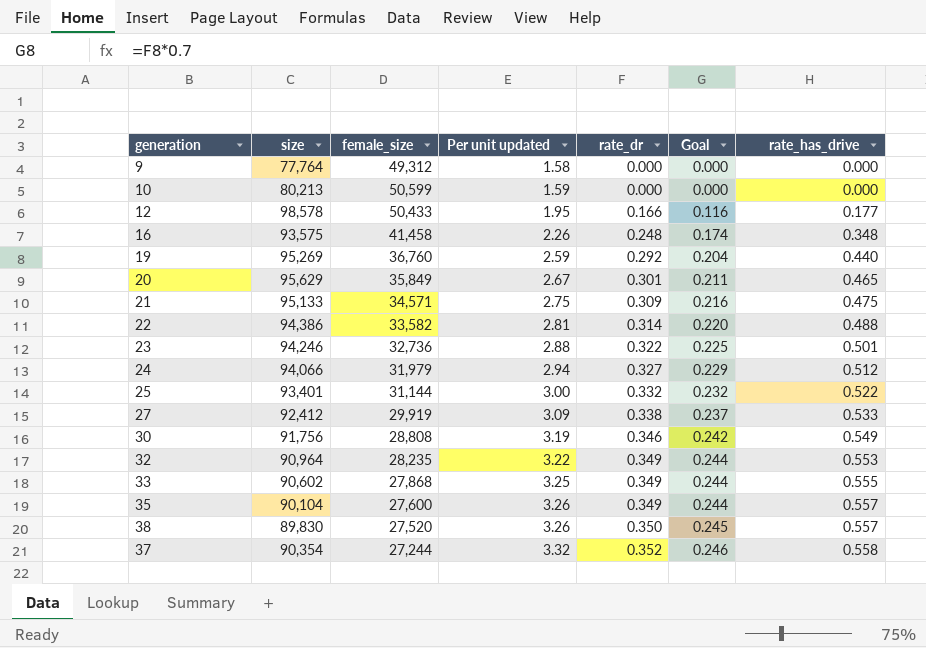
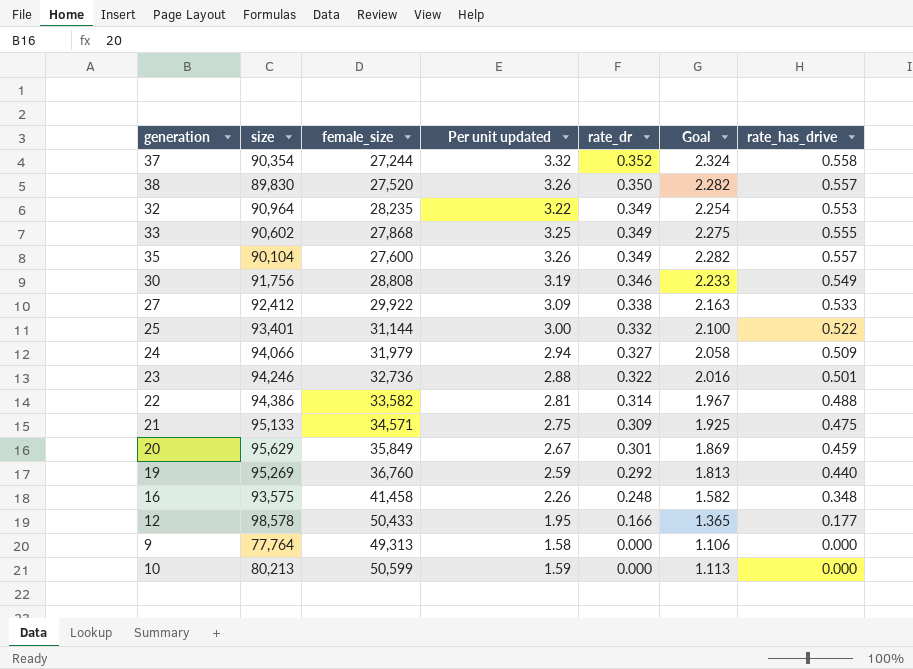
row order: Per unit updated ascending -> rate_dr descending
column Goal | formula: [rate_dr] * 0.7 -> [Per unit updated] * 0.7
27 | female_size: 29,919 -> 29,922
24 | rate_has_drive: 0.512 -> 0.509
20 | rate_has_drive: 0.465 -> 0.459
9 | female_size: 49,312 -> 49,313

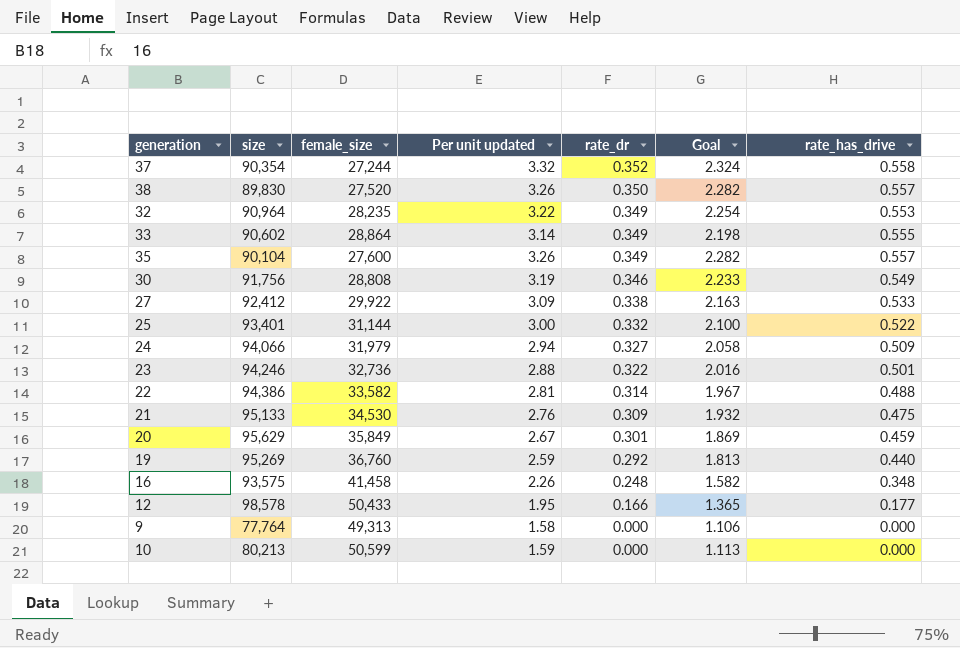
33 | female_size: 27,868 -> 28,864
33 | Per unit updated: 3.25 -> 3.14
33 | Goal: 2.275 -> 2.198
21 | female_size: 34,571 -> 34,530
21 | Per unit updated: 2.75 -> 2.76
21 | Goal: 1.925 -> 1.932

